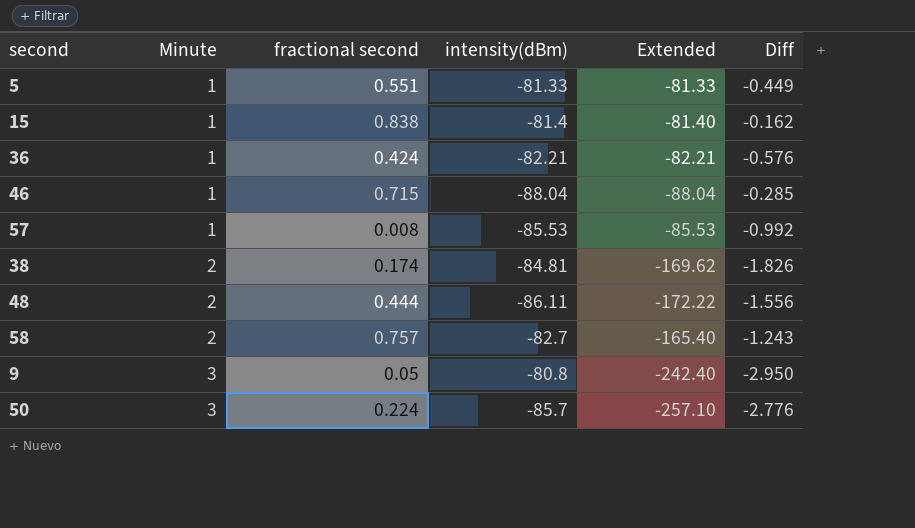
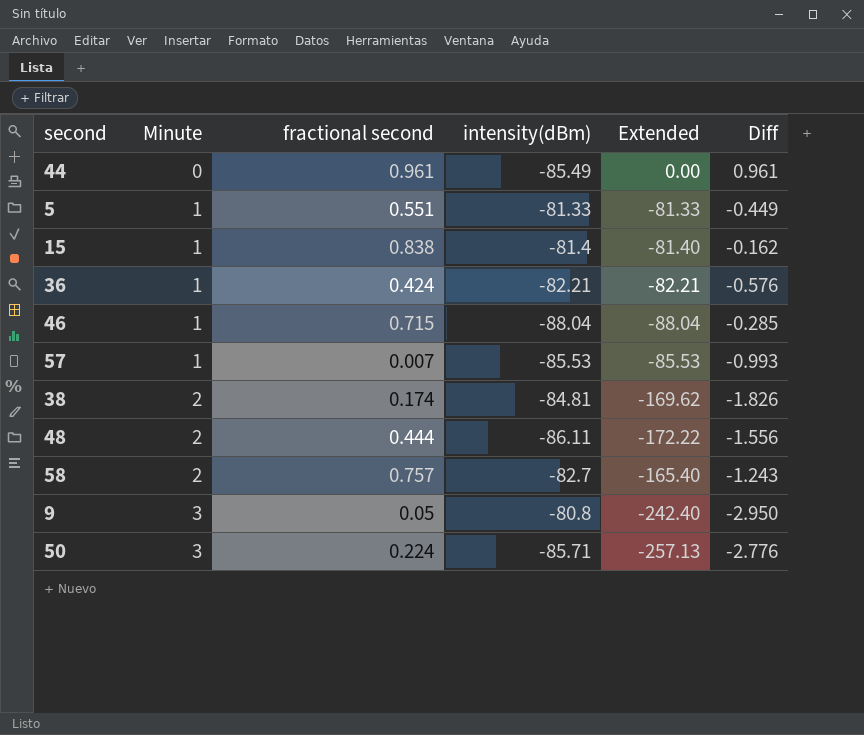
row 44: none -> 0 | 0.961 | -85.49 | 0.00 | 0.961
57 | fractional second: 0.008 -> 0.007
57 | Diff: -0.992 -> -0.993
50 | intensity(dBm): -85.7 -> -85.71
50 | Extended: -257.10 -> -257.13

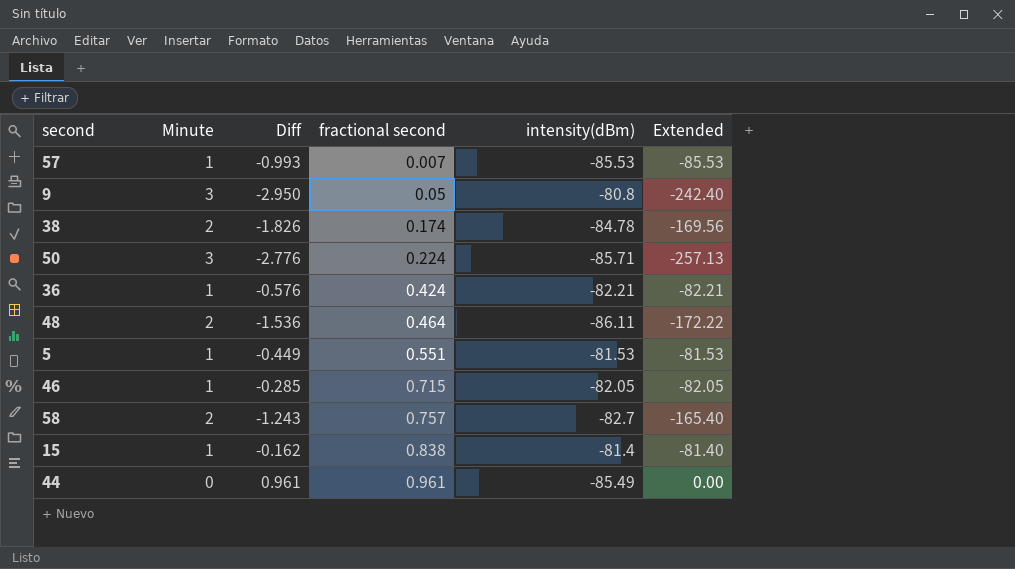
row order: Minute ascending -> fractional second ascending
column Diff | position: 6 -> 3
38 | intensity(dBm): -84.81 -> -84.78
38 | Extended: -169.62 -> -169.56
48 | Diff: -1.556 -> -1.536
48 | fractional second: 0.444 -> 0.464
5 | intensity(dBm): -81.33 -> -81.53
5 | Extended: -81.33 -> -81.53
46 | intensity(dBm): -88.04 -> -82.05
46 | Extended: -88.04 -> -82.05

